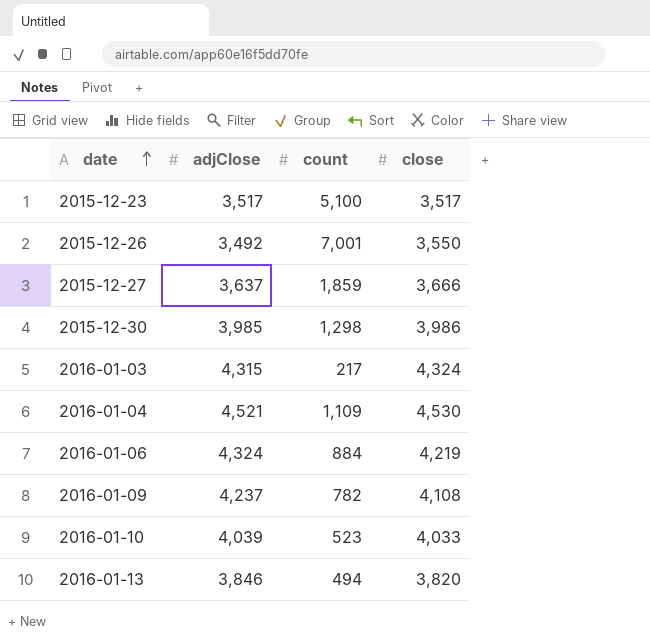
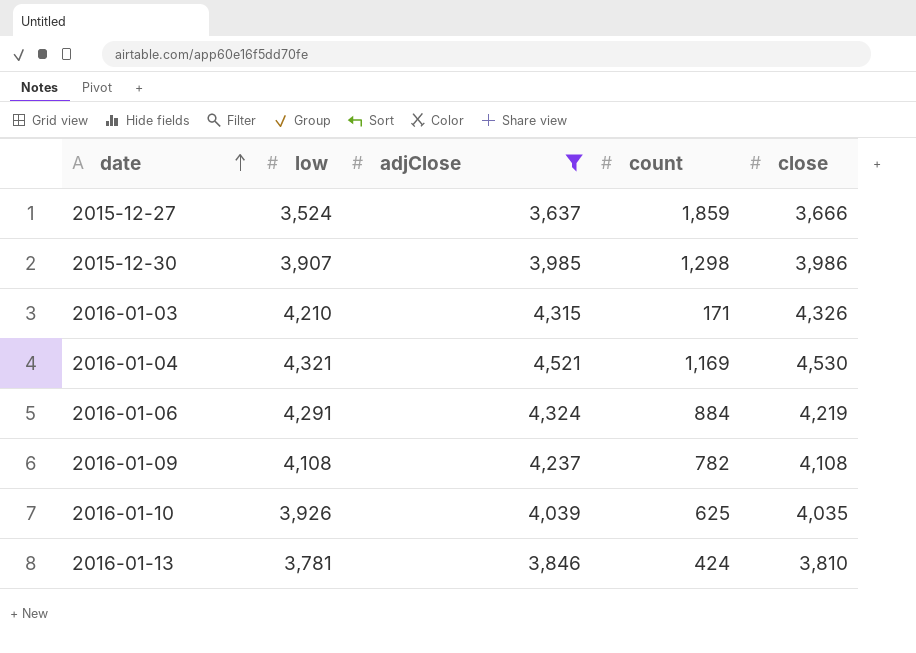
filter: none -> adjClose >= 3,637
column low | position: none -> 2
2016-01-03 | count: 217 -> 171
2016-01-03 | close: 4,324 -> 4,326
2016-01-04 | count: 1,109 -> 1,169
2016-01-10 | count: 523 -> 625
2016-01-10 | close: 4,033 -> 4,035
2016-01-13 | count: 494 -> 424
2016-01-13 | close: 3,820 -> 3,810

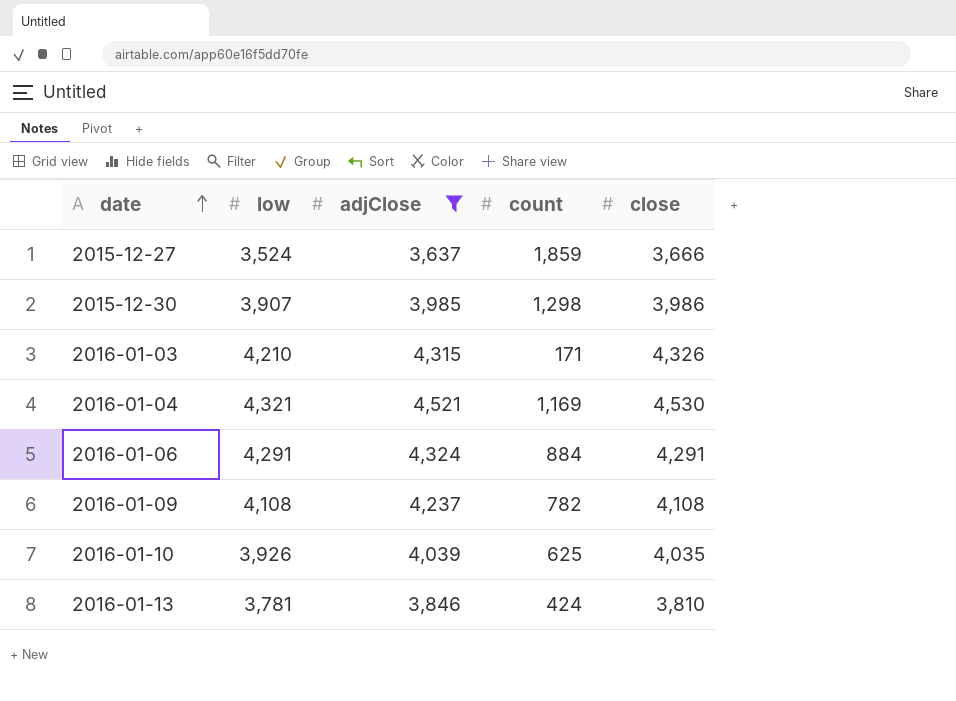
2016-01-06 | close: 4,219 -> 4,291

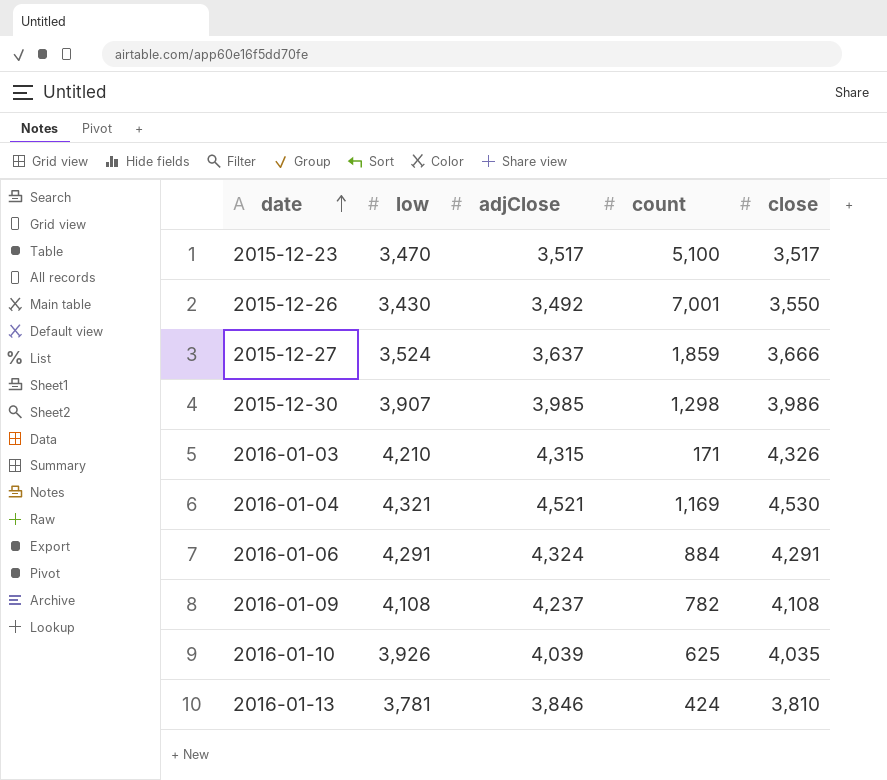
filter: adjClose >= 3,637 -> none

